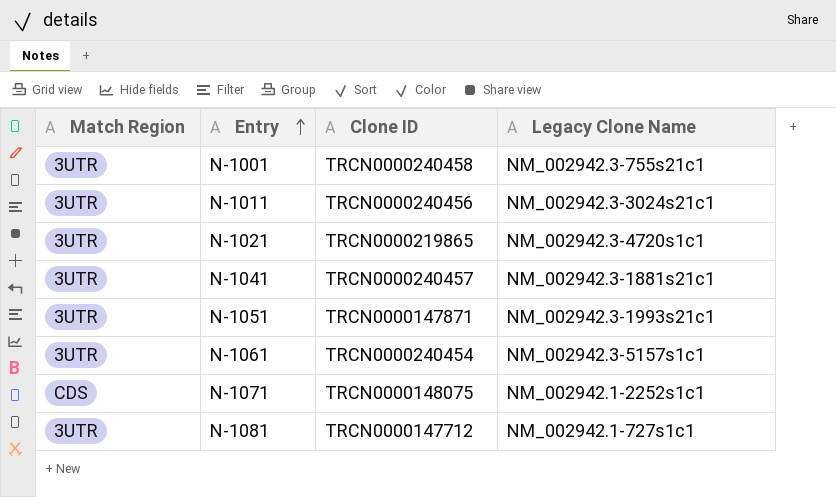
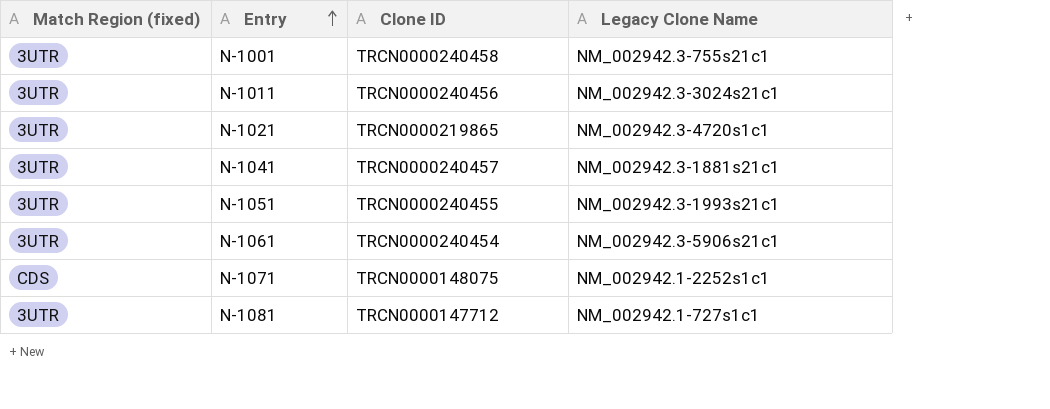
column name: Match Region -> Match Region (fixed)
N-1051 | Clone ID: TRCN0000147871 -> TRCN0000240455
N-1061 | Legacy Clone Name: NM_002942.3-5157s1c1 -> NM_002942.3-5906s21c1

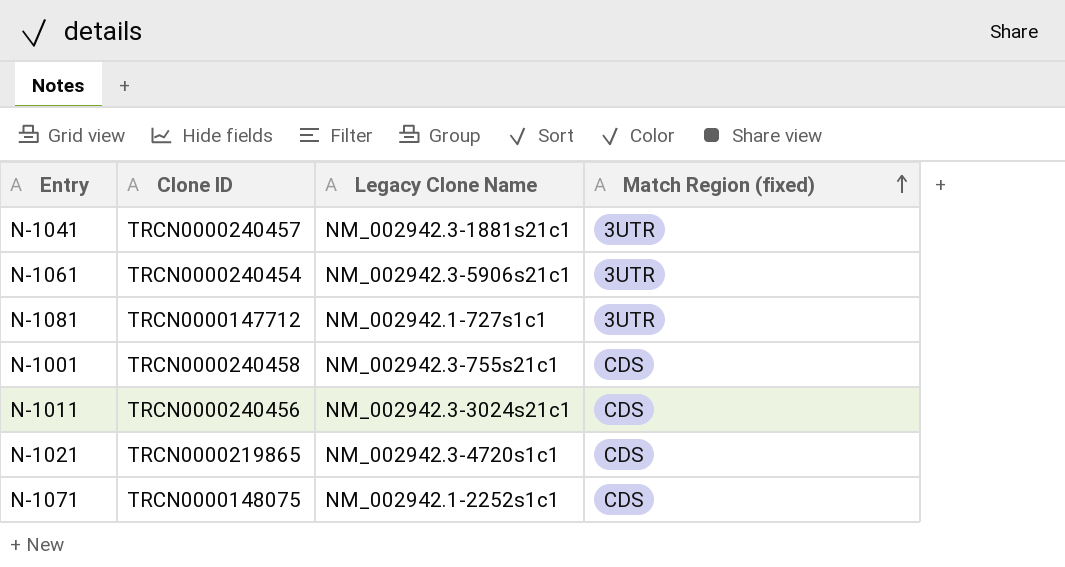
row order: Entry ascending -> Match Region (fixed) ascending
column Match Region (fixed) | position: 1 -> 4
row N-1051: 3UTR | TRCN0000240455 | NM_002942.3-1993s21c1 -> none
N-1001 | Match Region (fixed): 3UTR -> CDS
N-1011 | Match Region (fixed): 3UTR -> CDS
N-1021 | Match Region (fixed): 3UTR -> CDS

